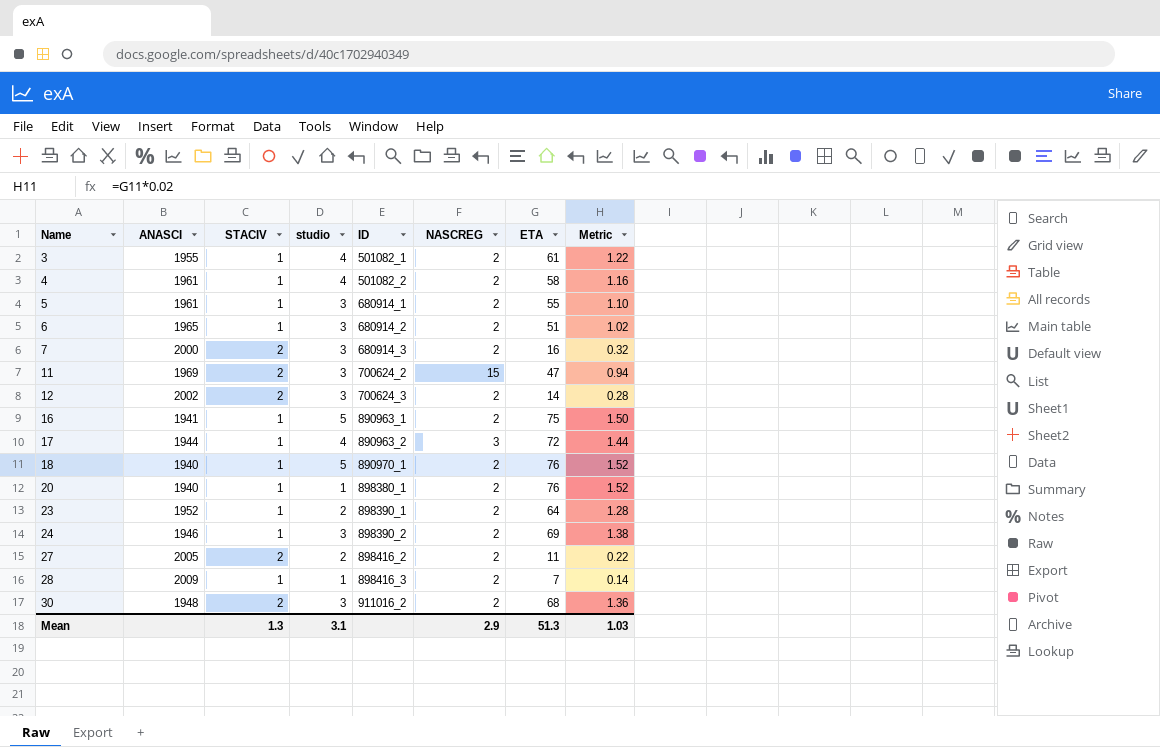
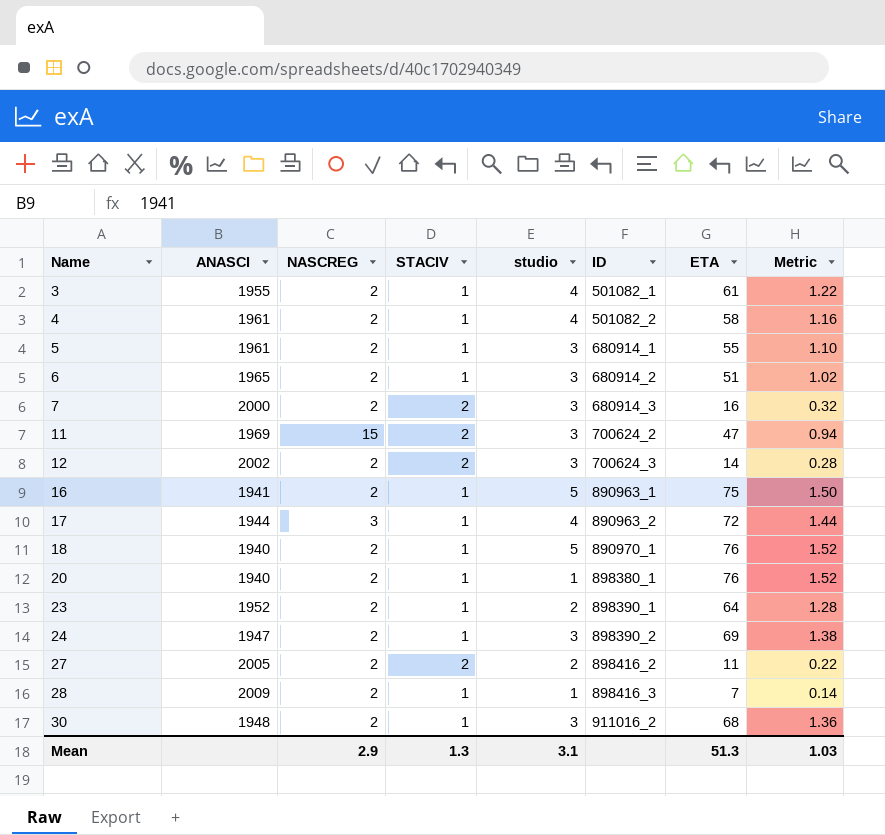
column NASCREG | position: 6 -> 3
24 | ANASCI: 1946 -> 1947
30 | STACIV: 2 -> 1

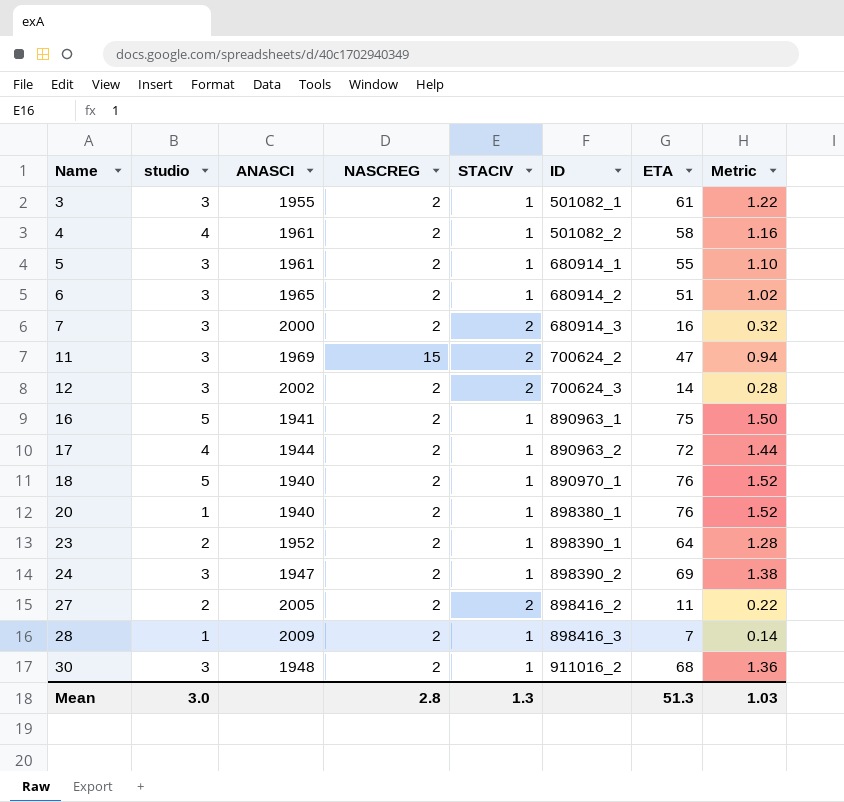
column studio | position: 5 -> 2
3 | studio: 4 -> 3
17 | NASCREG: 3 -> 2
Mean | studio: 3.1 -> 3.0
Mean | NASCREG: 2.9 -> 2.8

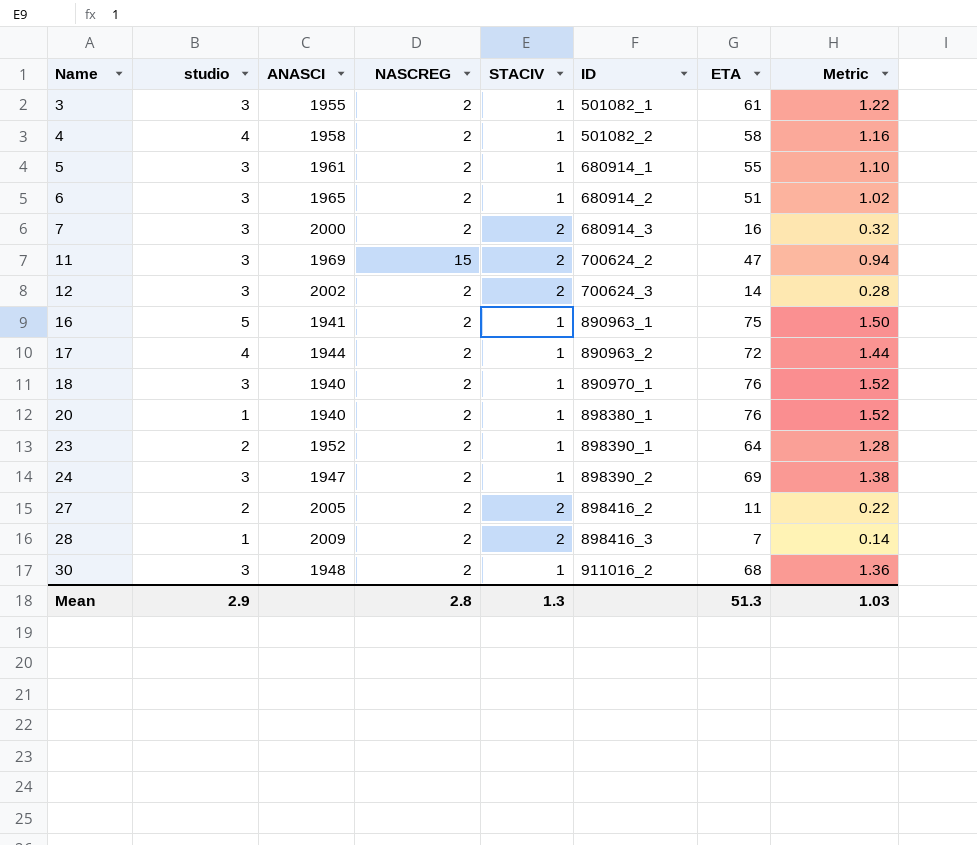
4 | ANASCI: 1961 -> 1958
18 | studio: 5 -> 3
28 | STACIV: 1 -> 2
Mean | studio: 3.0 -> 2.9

